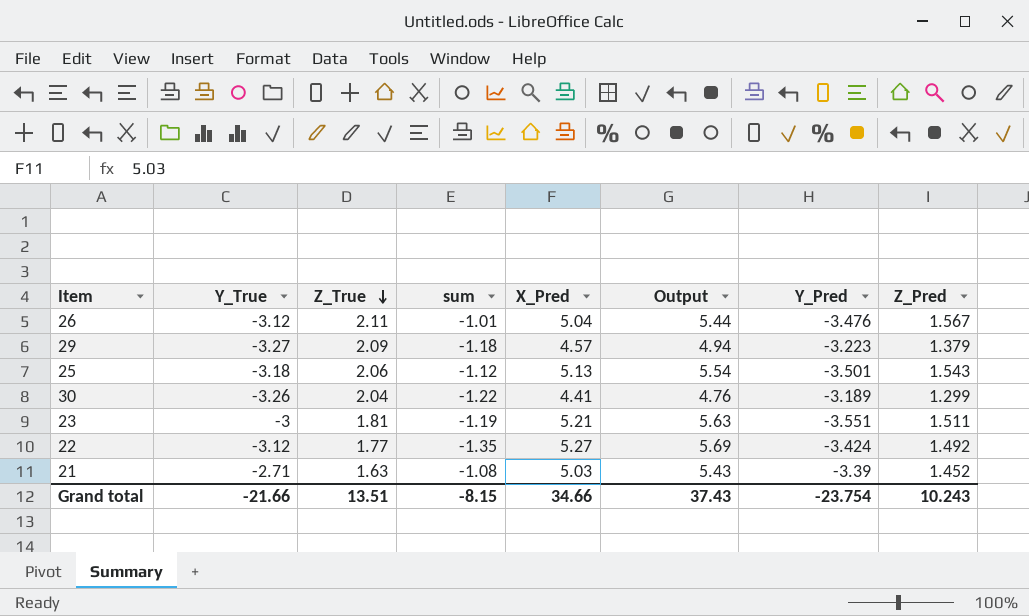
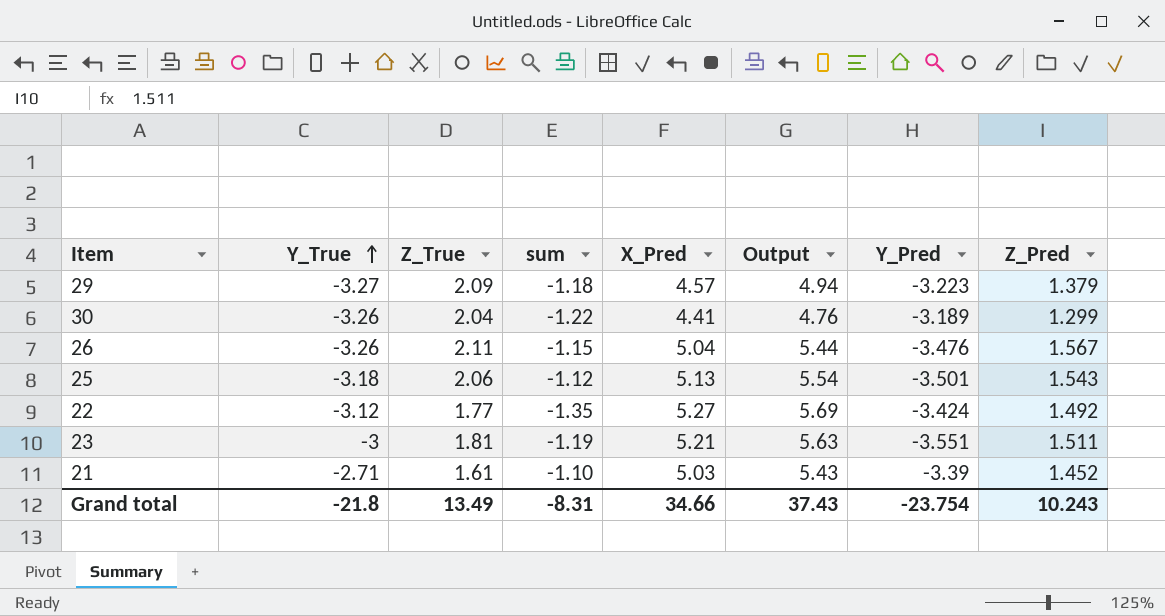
row order: Z_True descending -> Y_True ascending
26 | Y_True: -3.12 -> -3.26
26 | sum: -1.01 -> -1.15
21 | Z_True: 1.63 -> 1.61
21 | sum: -1.08 -> -1.10
Grand total | Y_True: -21.66 -> -21.8
Grand total | Z_True: 13.51 -> 13.49
Grand total | sum: -8.15 -> -8.31

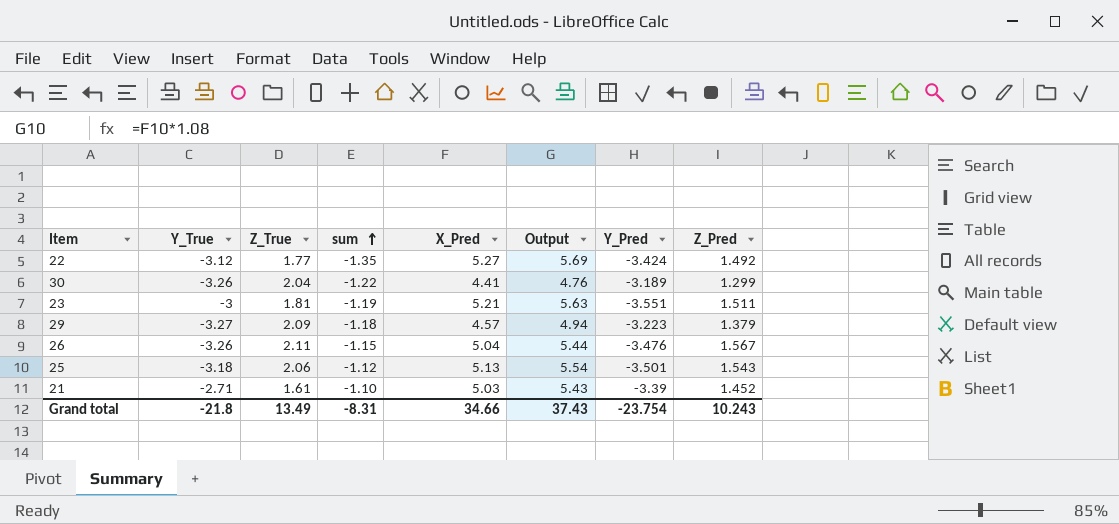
row order: Y_True ascending -> sum ascending

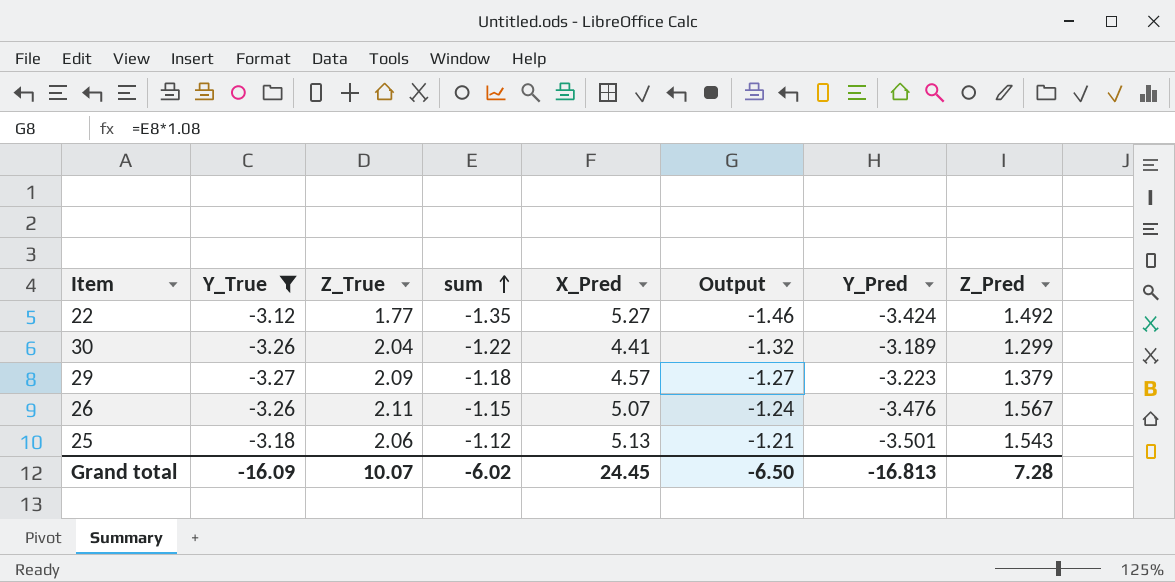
filter: none -> Y_True <= -3.12
column Output | formula: [X_Pred] * 1.08 -> [sum] * 1.08
26 | X_Pred: 5.04 -> 5.07
Grand total | Y_True: -21.8 -> -16.09
Grand total | Z_True: 13.49 -> 10.07
Grand total | sum: -8.31 -> -6.02
Grand total | X_Pred: 34.66 -> 24.45
Grand total | Output: 37.43 -> -6.50
Grand total | Y_Pred: -23.754 -> -16.813
Grand total | Z_Pred: 10.243 -> 7.28

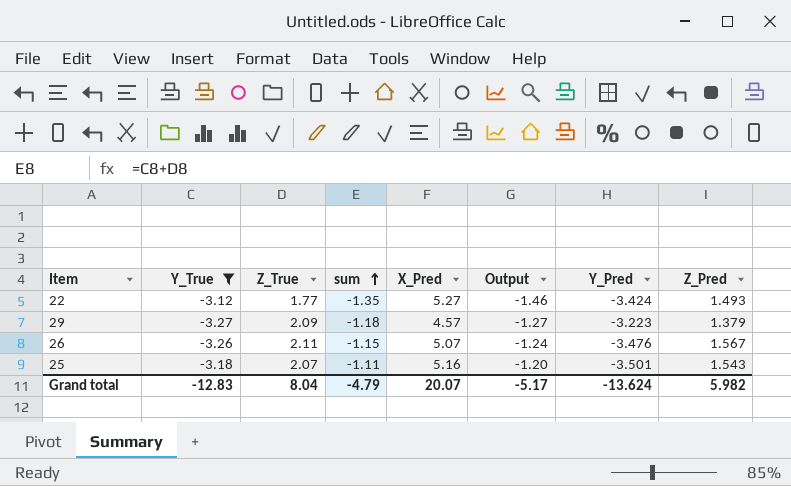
row 30: -3.26 | 2.04 | -1.22 | 4.41 | -1.32 | -3.189 | 1.299 -> none
22 | Z_Pred: 1.492 -> 1.493
25 | Z_True: 2.06 -> 2.07
25 | sum: -1.12 -> -1.11
25 | X_Pred: 5.13 -> 5.16
25 | Output: -1.21 -> -1.20
Grand total | Y_True: -16.09 -> -12.83
Grand total | Z_True: 10.07 -> 8.04
Grand total | sum: -6.02 -> -4.79
Grand total | X_Pred: 24.45 -> 20.07
Grand total | Output: -6.50 -> -5.17
Grand total | Y_Pred: -16.813 -> -13.624
Grand total | Z_Pred: 7.28 -> 5.982

